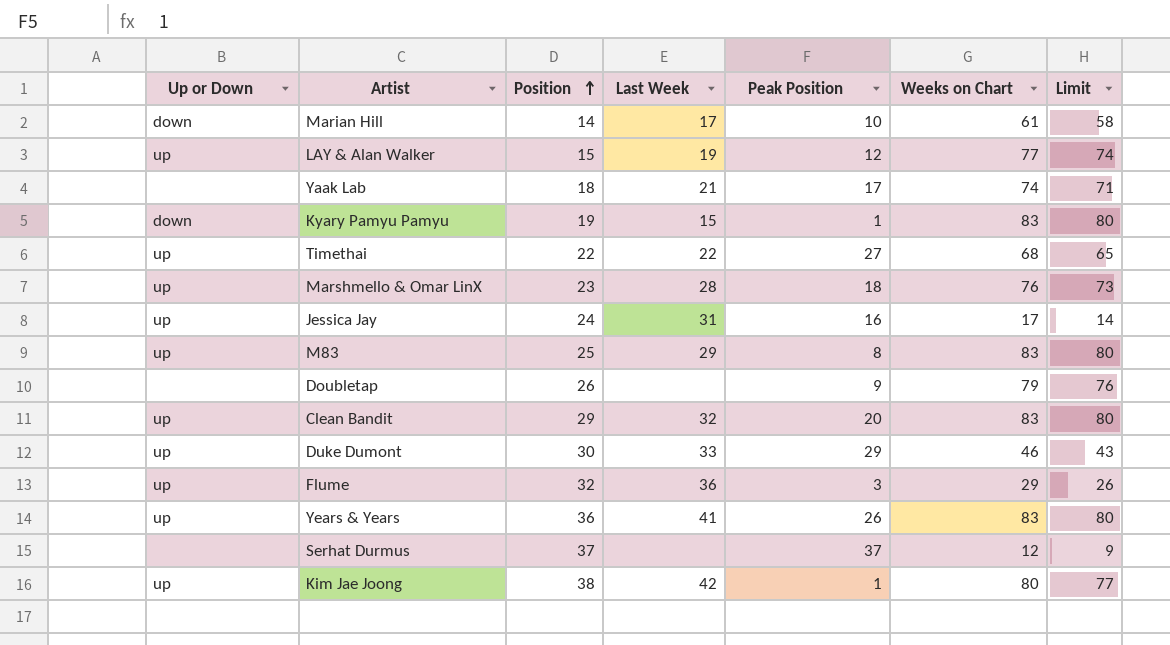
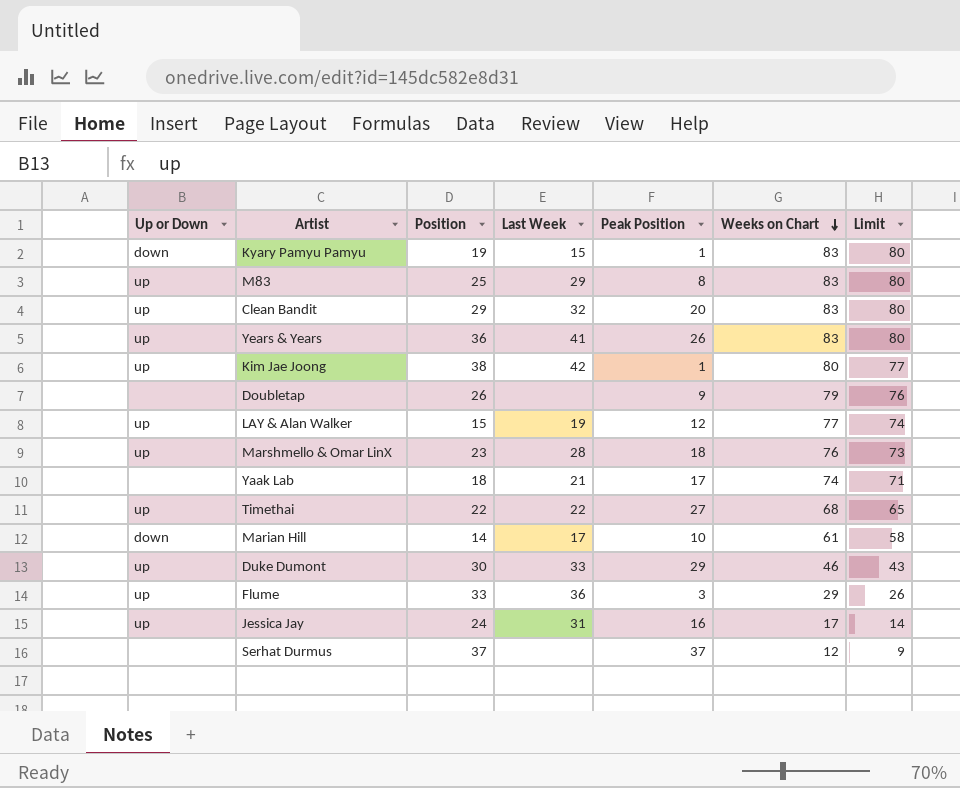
row order: Position ascending -> Weeks on Chart descending
Flume | Position: 32 -> 33

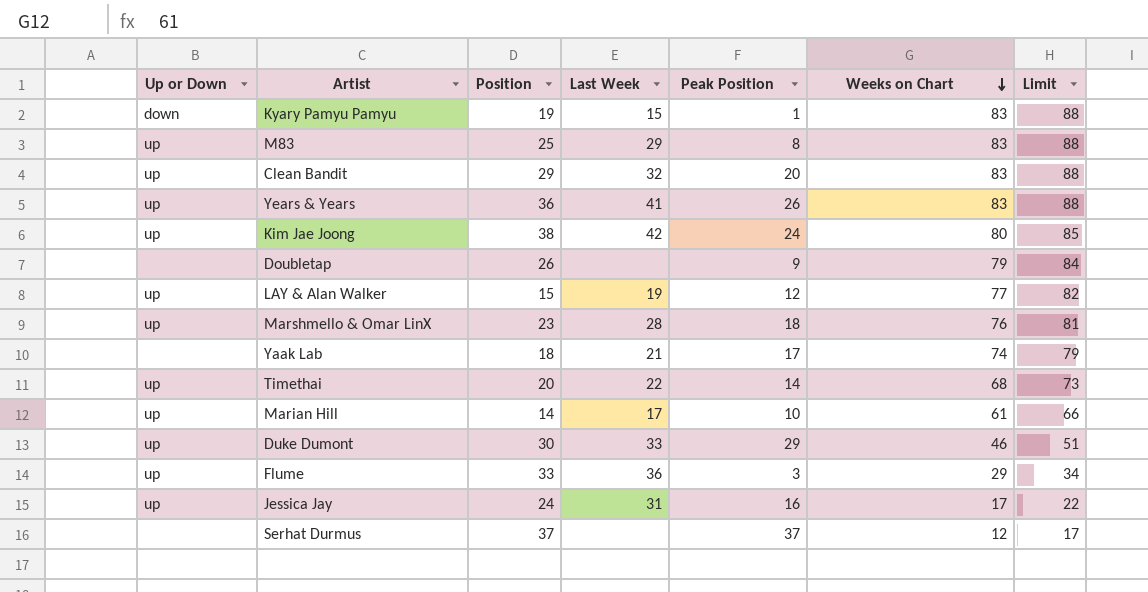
column Limit | formula: [Weeks on Chart] - 3 -> [Weeks on Chart] + 5
Kim Jae Joong | Peak Position: 1 -> 24
Timethai | Position: 22 -> 20
Timethai | Peak Position: 27 -> 14
Marian Hill | Up or Down: down -> up

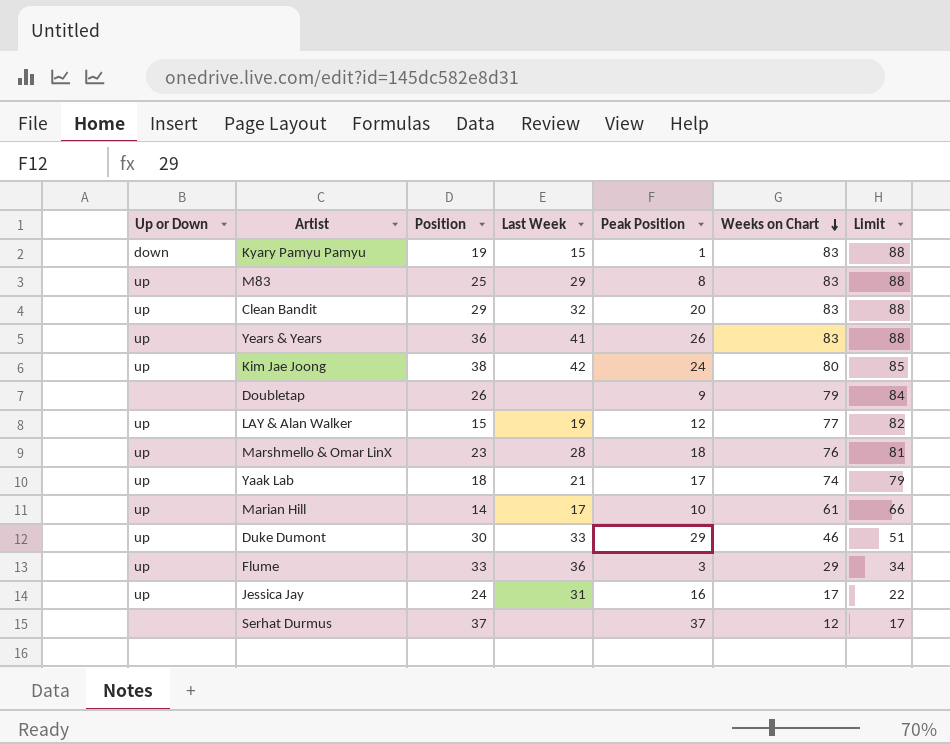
row Timethai: up | 20 | 22 | 14 | 68 | 73 -> none
Yaak Lab | Up or Down: none -> up

